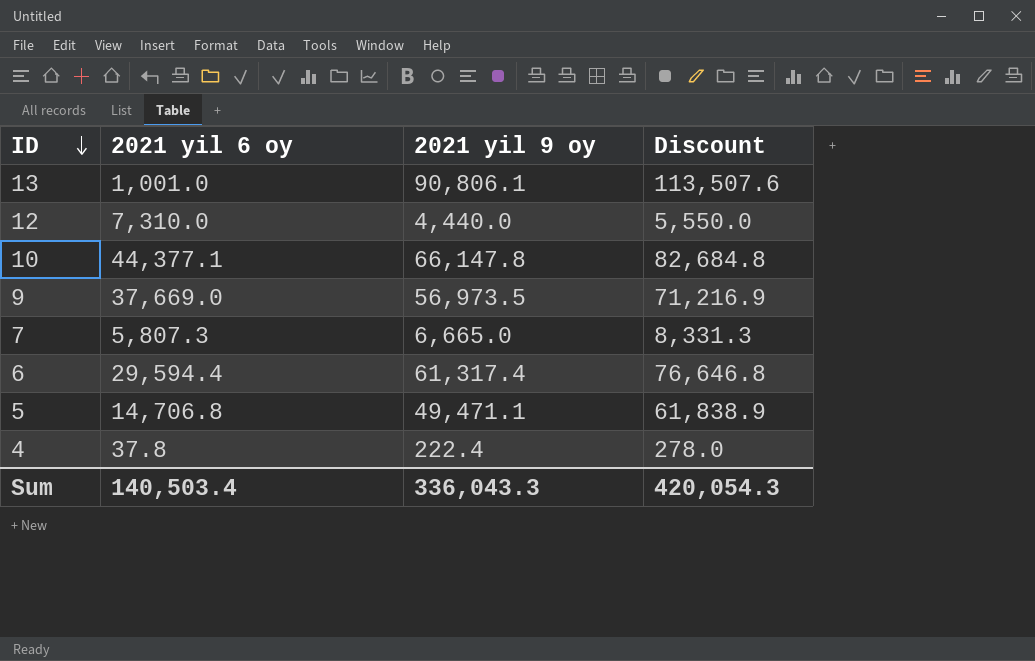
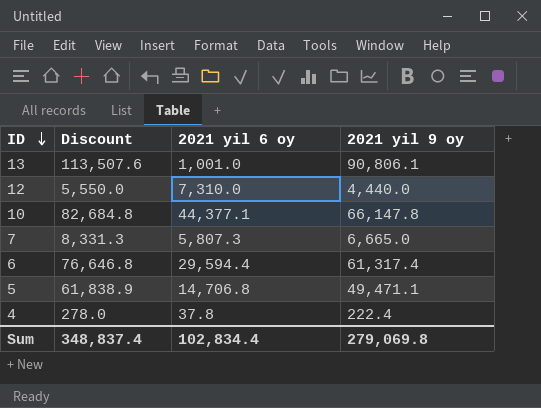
column Discount | position: 4 -> 2
row 9: 37,669.0 | 56,973.5 | 71,216.9 -> none
Sum | Discount: 420,054.3 -> 348,837.4
Sum | 2021 yil 6 oy: 140,503.4 -> 102,834.4
Sum | 2021 yil 9 oy: 336,043.3 -> 279,069.8

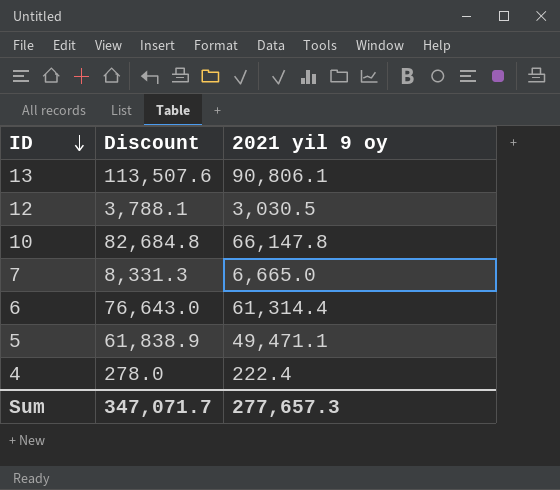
column 2021 yil 6 oy | position: 3 -> none
12 | Discount: 5,550.0 -> 3,788.1
12 | 2021 yil 9 oy: 4,440.0 -> 3,030.5
6 | Discount: 76,646.8 -> 76,643.0
6 | 2021 yil 9 oy: 61,317.4 -> 61,314.4
Sum | Discount: 348,837.4 -> 347,071.7
Sum | 2021 yil 9 oy: 279,069.8 -> 277,657.3

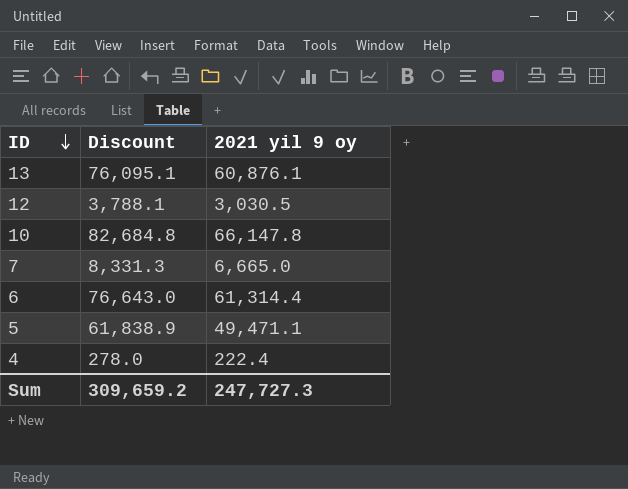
13 | Discount: 113,507.6 -> 76,095.1
13 | 2021 yil 9 oy: 90,806.1 -> 60,876.1
Sum | Discount: 347,071.7 -> 309,659.2
Sum | 2021 yil 9 oy: 277,657.3 -> 247,727.3

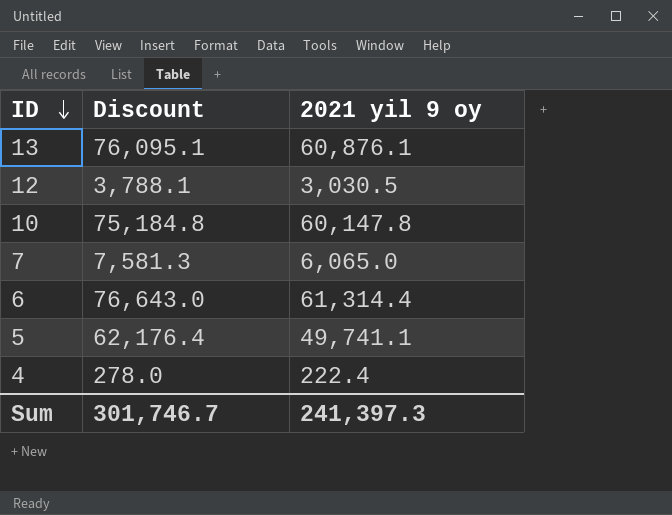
10 | Discount: 82,684.8 -> 75,184.8
10 | 2021 yil 9 oy: 66,147.8 -> 60,147.8
7 | Discount: 8,331.3 -> 7,581.3
7 | 2021 yil 9 oy: 6,665.0 -> 6,065.0
5 | Discount: 61,838.9 -> 62,176.4
5 | 2021 yil 9 oy: 49,471.1 -> 49,741.1
Sum | Discount: 309,659.2 -> 301,746.7
Sum | 2021 yil 9 oy: 247,727.3 -> 241,397.3

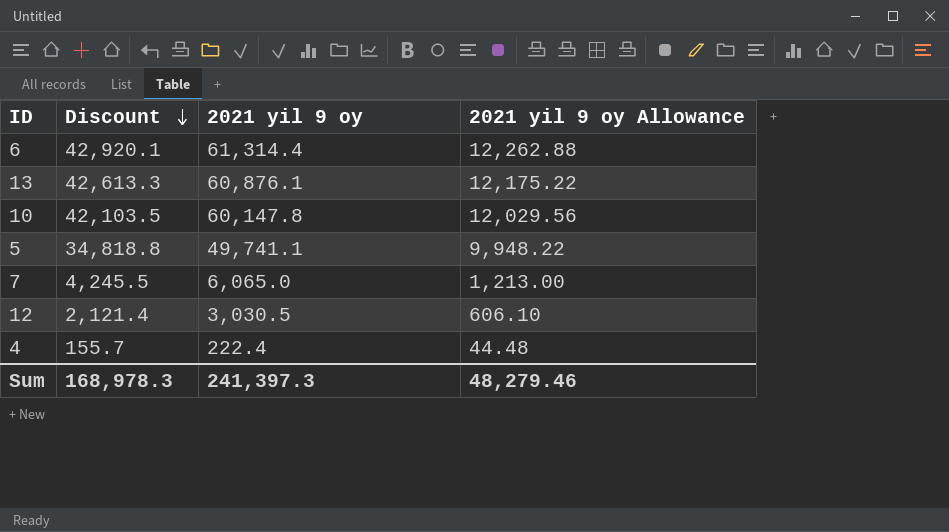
row order: ID descending -> Discount descending
column Discount | formula: [2021 yil 9 oy] * 1.25 -> [2021 yil 9 oy] * 0.7
column 2021 yil 9 oy Allowance | formula: none -> [2021 yil 9 oy] * 0.2
Sum | Discount: 301,746.7 -> 168,978.3

